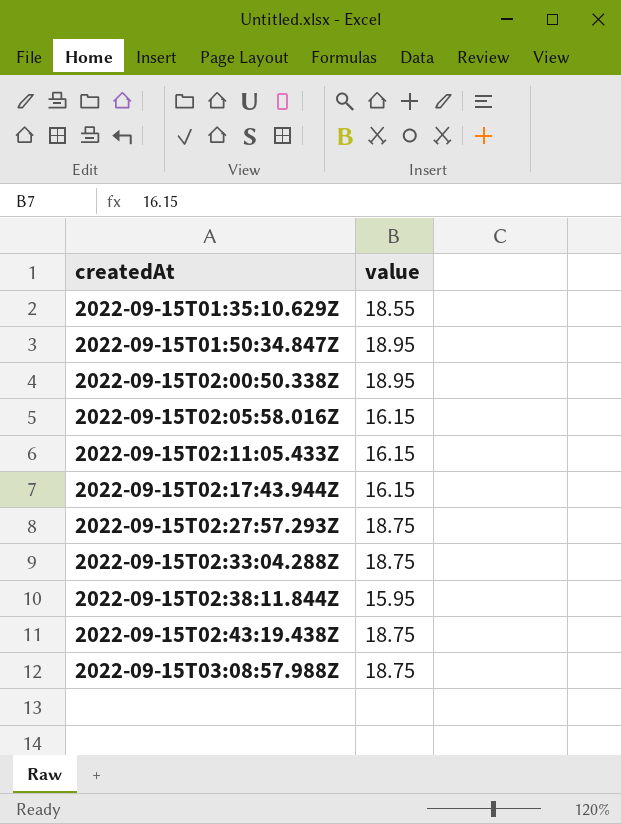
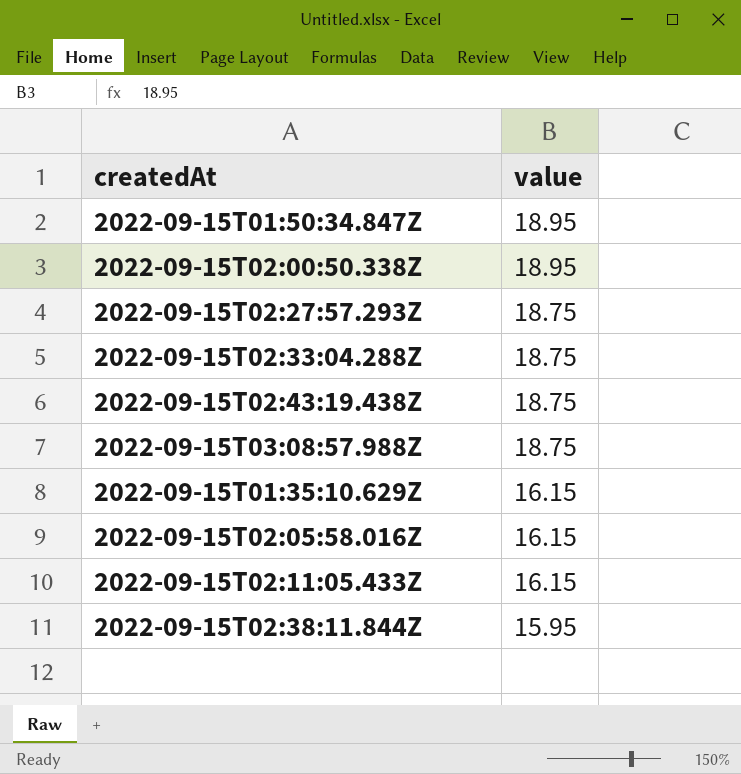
row order: createdAt ascending -> value descending
row 2022-09-15T02:17:43.944Z: 16.15 -> none
2022-09-15T01:35:10.629Z | value: 18.55 -> 16.15

